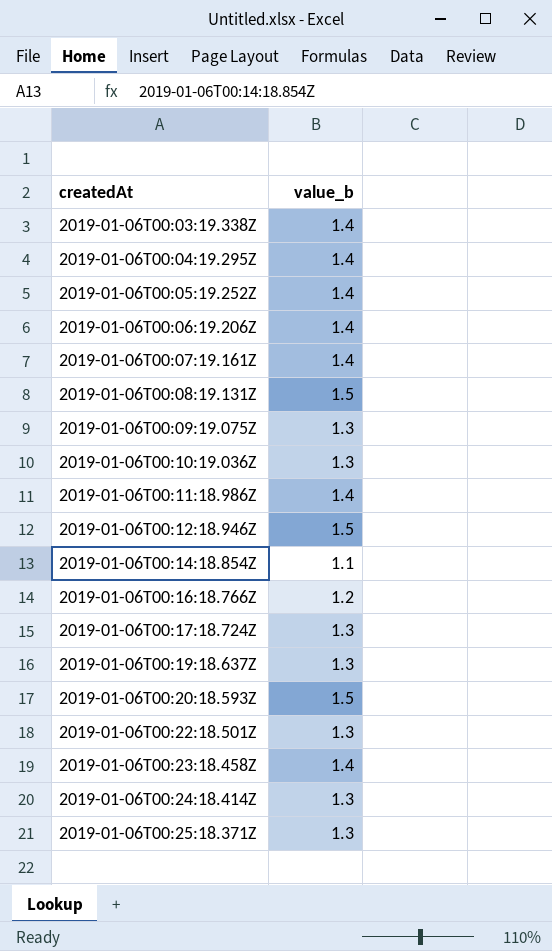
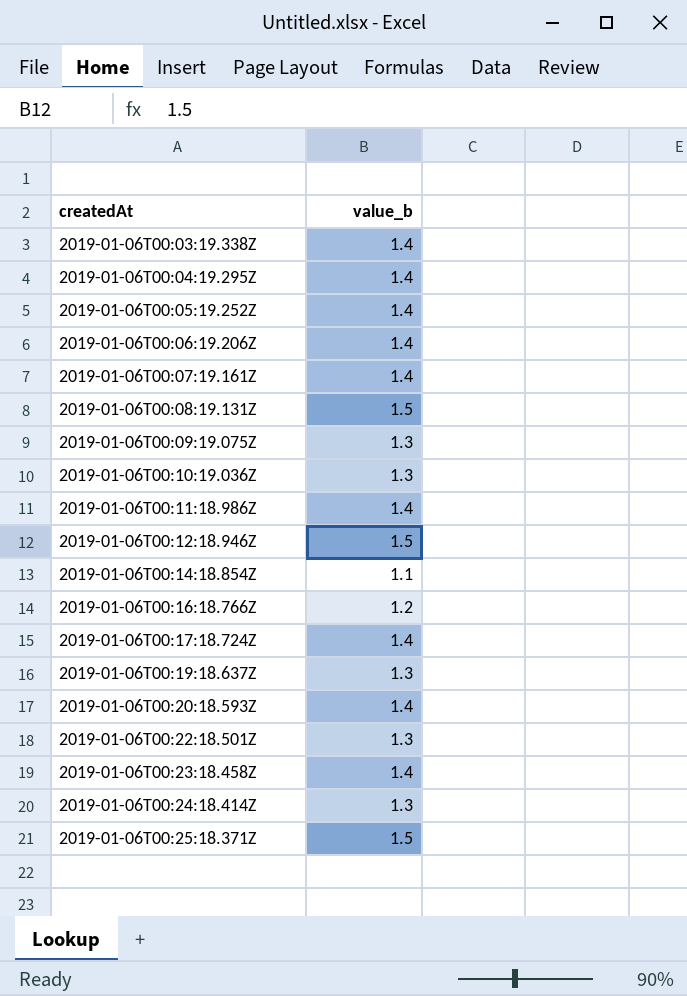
2019-01-06T00:17:18.724Z | value_b: 1.3 -> 1.4
2019-01-06T00:20:18.593Z | value_b: 1.5 -> 1.4
2019-01-06T00:25:18.371Z | value_b: 1.3 -> 1.5

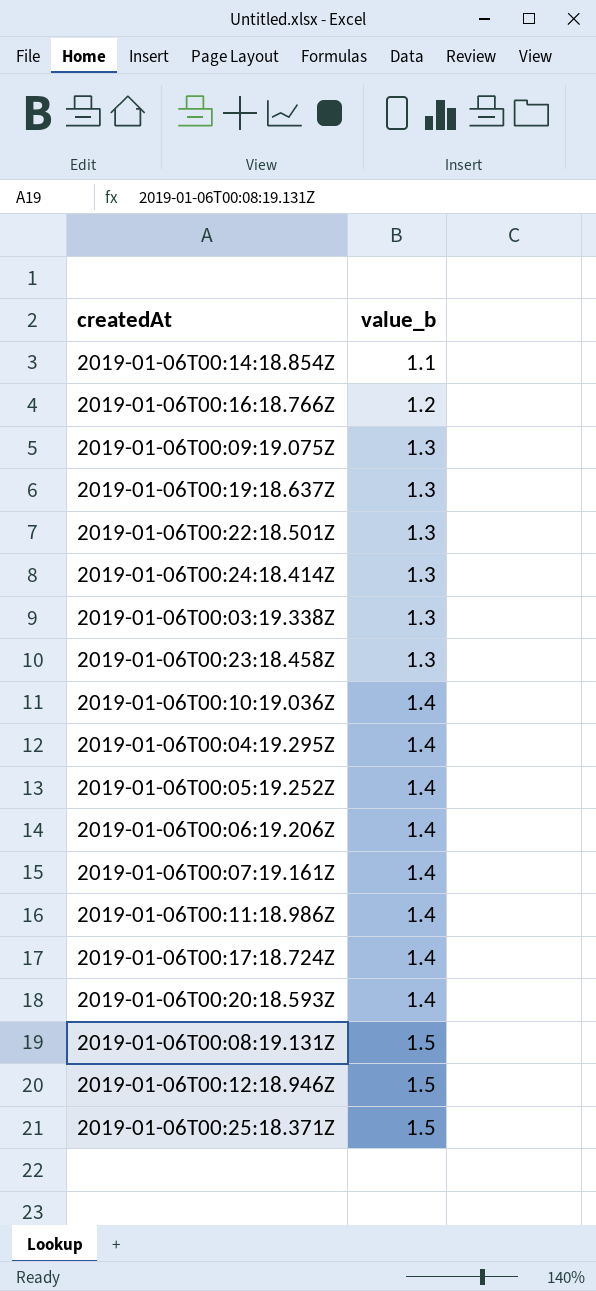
row order: createdAt ascending -> value_b ascending
2019-01-06T00:03:19.338Z | value_b: 1.4 -> 1.3
2019-01-06T00:23:18.458Z | value_b: 1.4 -> 1.3
2019-01-06T00:10:19.036Z | value_b: 1.3 -> 1.4

